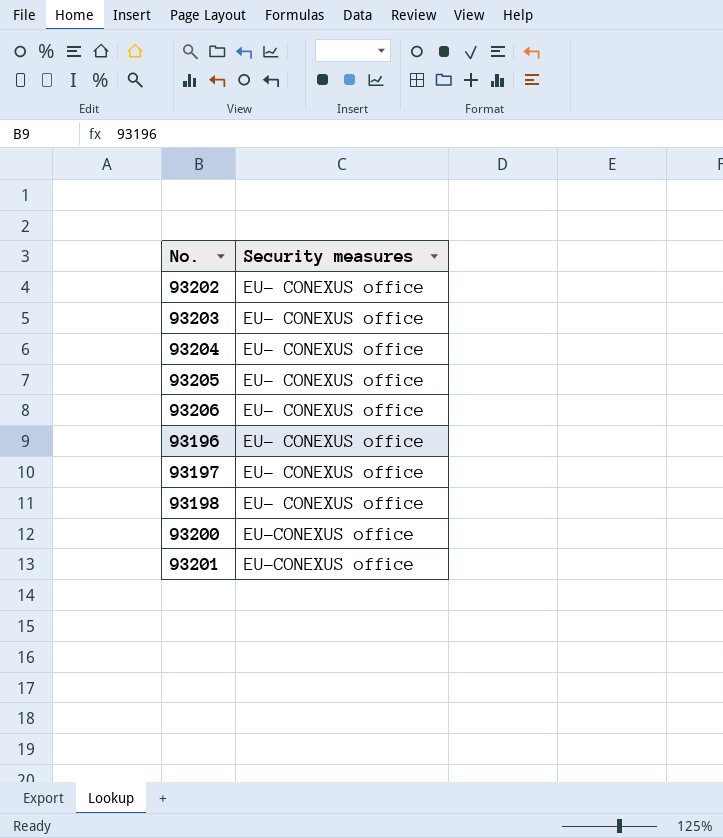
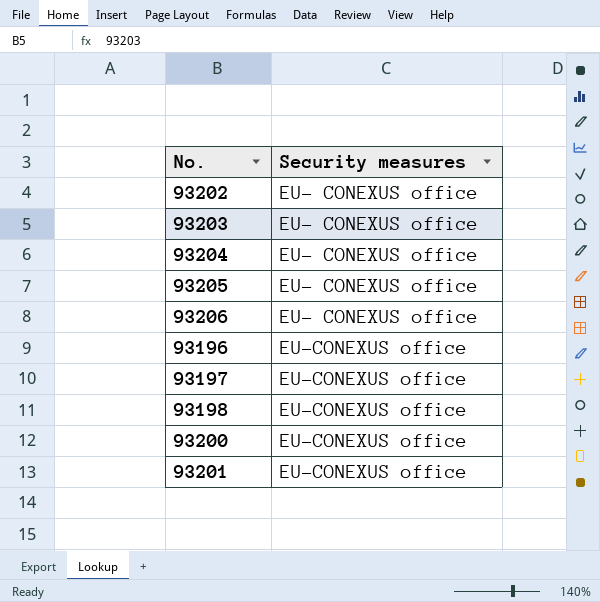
93196 | Security measures: EU- CONEXUS office -> EU-CONEXUS office
93197 | Security measures: EU- CONEXUS office -> EU-CONEXUS office
93198 | Security measures: EU- CONEXUS office -> EU-CONEXUS office

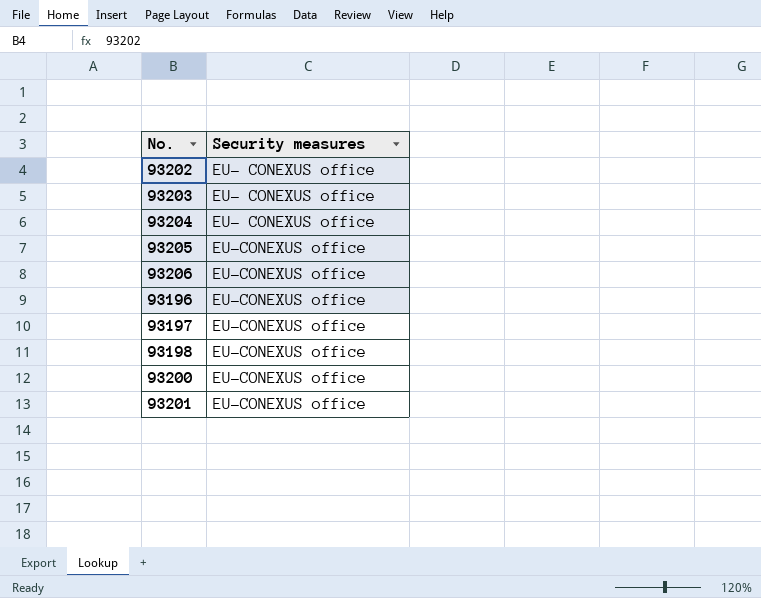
93205 | Security measures: EU- CONEXUS office -> EU-CONEXUS office
93206 | Security measures: EU- CONEXUS office -> EU-CONEXUS office

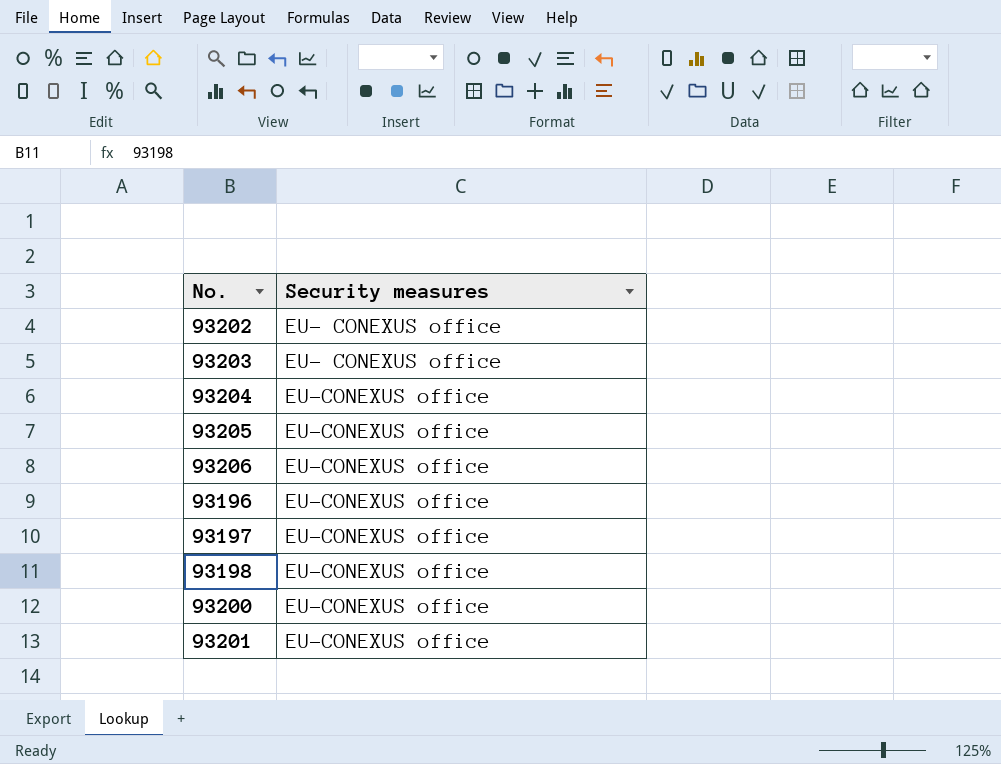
93204 | Security measures: EU- CONEXUS office -> EU-CONEXUS office

